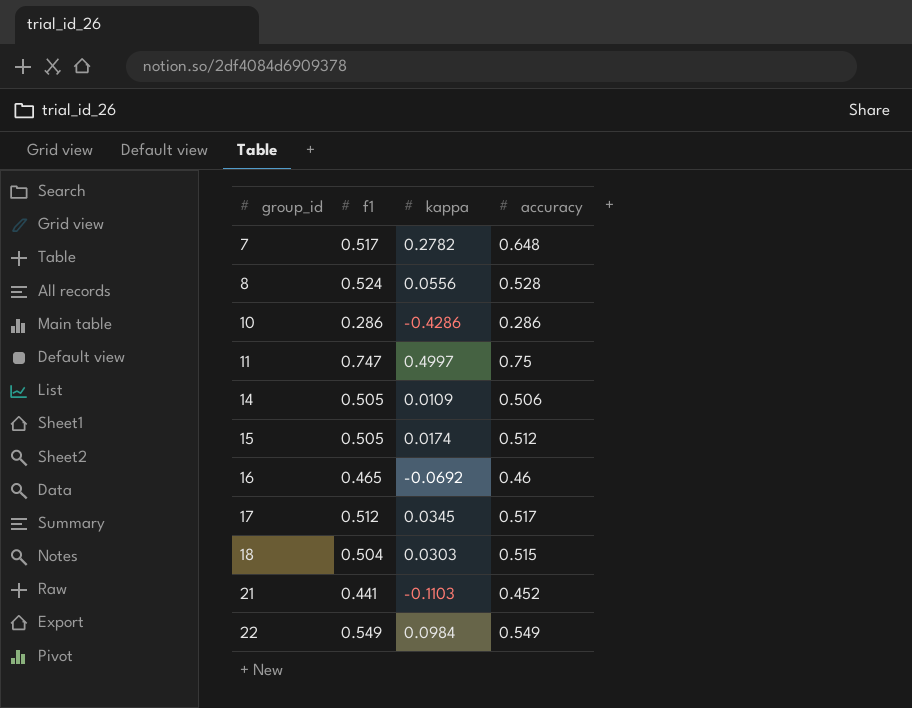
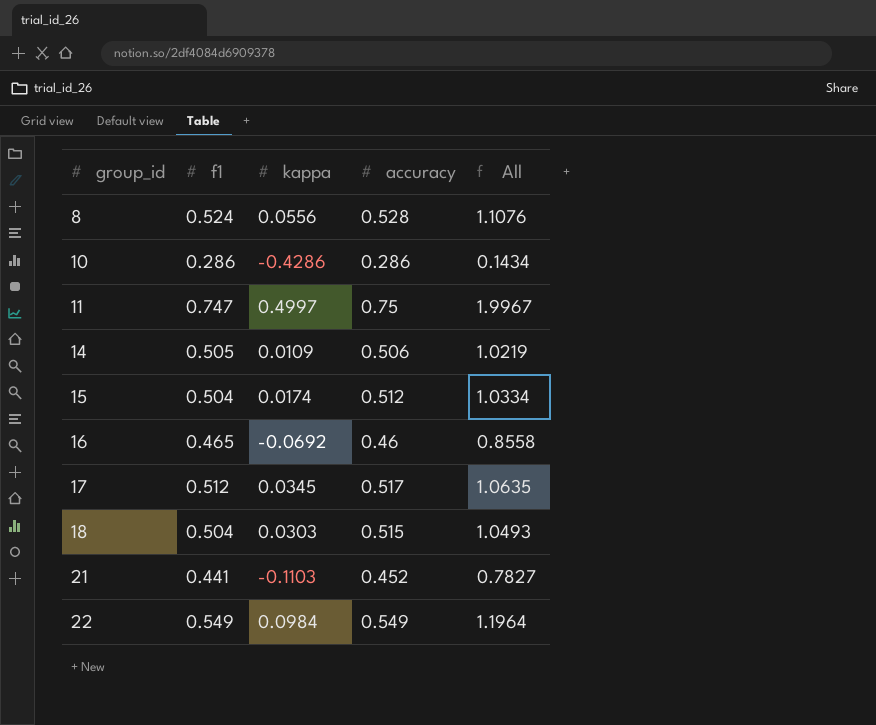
column All | formula: none -> [f1] + [kappa] + [accuracy]
row 7: 0.517 | 0.2782 | 0.648 -> none
15 | f1: 0.505 -> 0.504

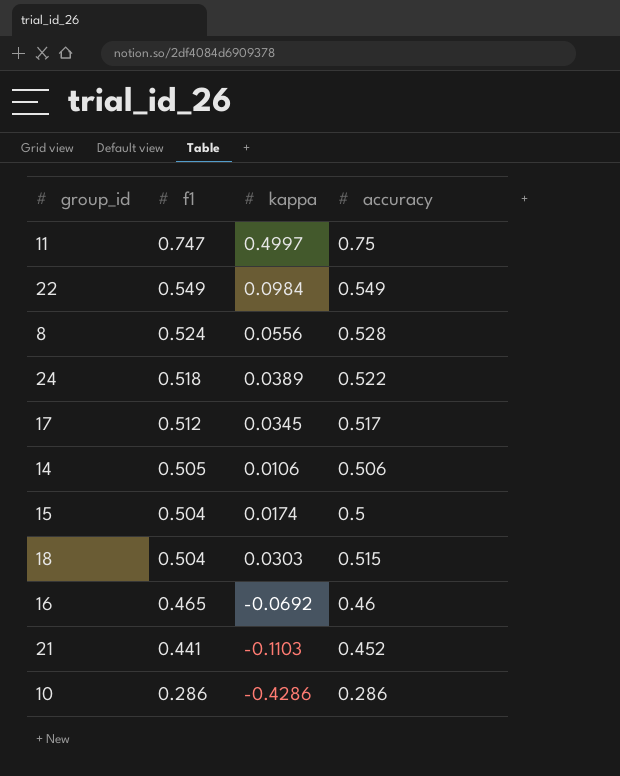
row order: group_id ascending -> f1 descending
column All | formula: [f1] + [kappa] + [accuracy] -> none
row 24: none -> 0.518 | 0.0389 | 0.522
14 | kappa: 0.0109 -> 0.0106
15 | accuracy: 0.512 -> 0.5

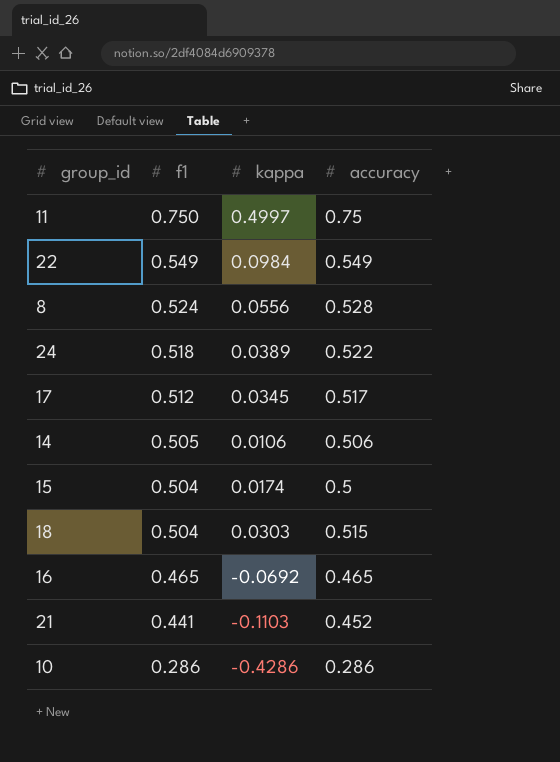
11 | f1: 0.747 -> 0.750
16 | accuracy: 0.46 -> 0.465

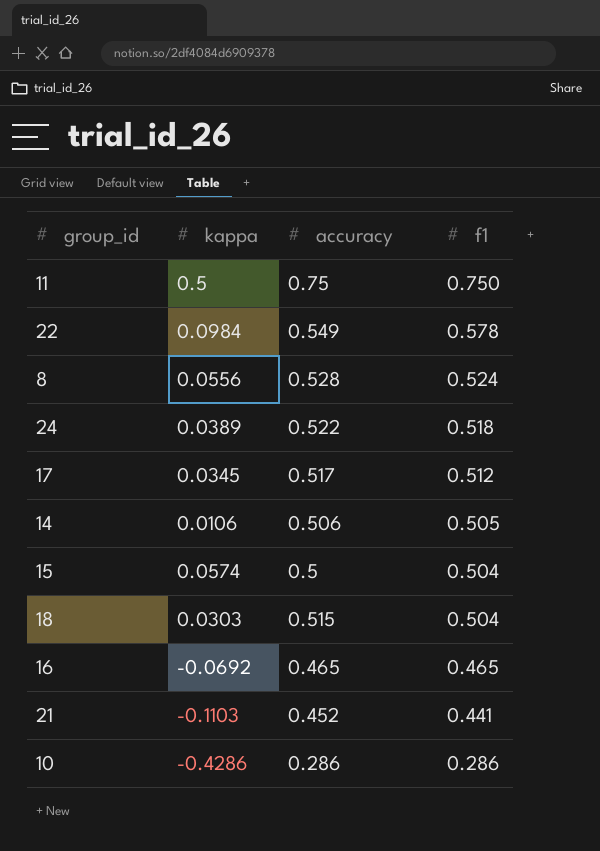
column f1 | position: 2 -> 4
11 | kappa: 0.4997 -> 0.5
22 | f1: 0.549 -> 0.578
15 | kappa: 0.0174 -> 0.0574

